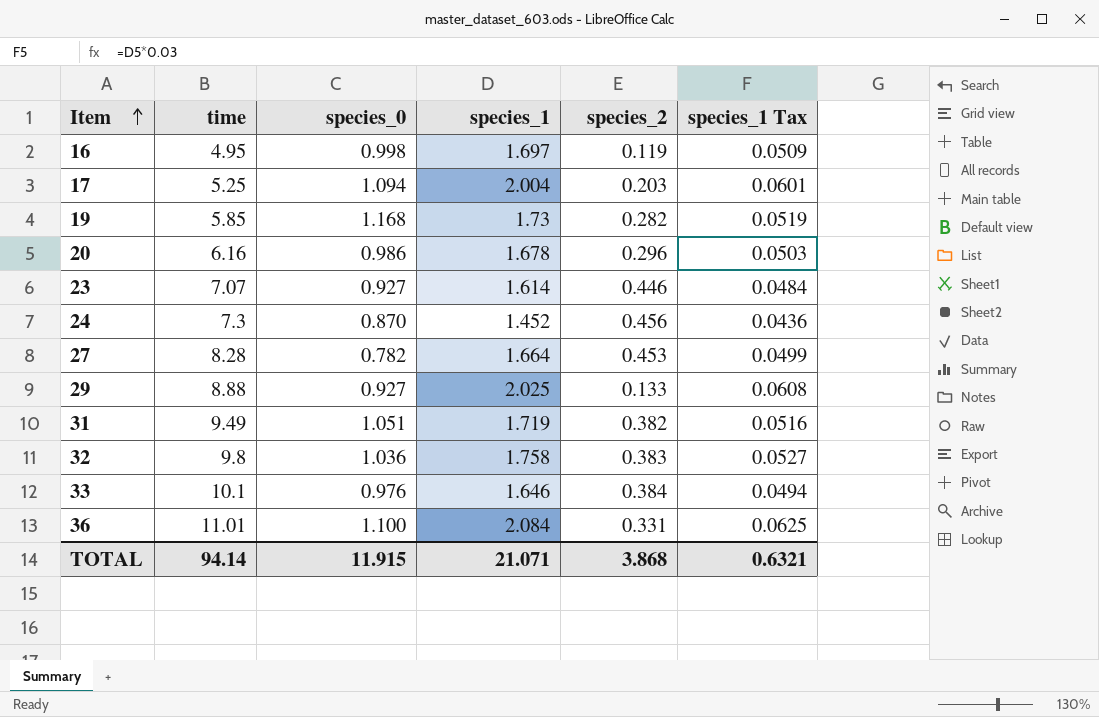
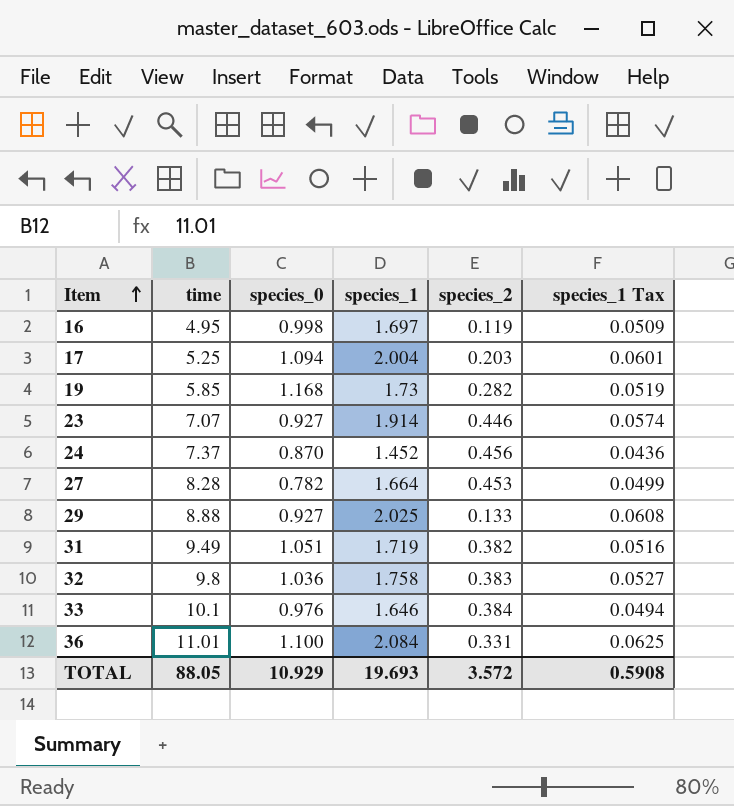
row 20: 6.16 | 0.986 | 1.678 | 0.296 | 0.0503 -> none
23 | species_1: 1.614 -> 1.914
23 | species_1 Tax: 0.0484 -> 0.0574
24 | time: 7.3 -> 7.37
TOTAL | time: 94.14 -> 88.05
TOTAL | species_0: 11.915 -> 10.929
TOTAL | species_1: 21.071 -> 19.693
TOTAL | species_2: 3.868 -> 3.572
TOTAL | species_1 Tax: 0.6321 -> 0.5908

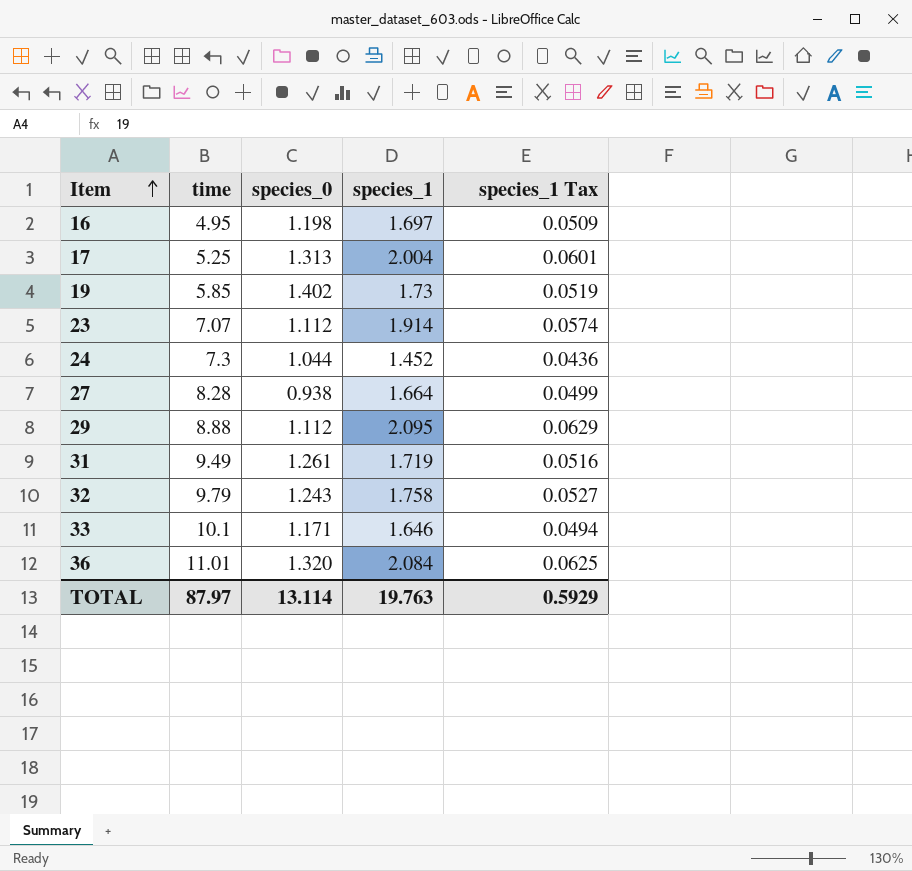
column species_2 | position: 5 -> none
16 | species_0: 0.998 -> 1.198
17 | species_0: 1.094 -> 1.313
19 | species_0: 1.168 -> 1.402
23 | species_0: 0.927 -> 1.112
24 | time: 7.37 -> 7.3
24 | species_0: 0.870 -> 1.044
27 | species_0: 0.782 -> 0.938
29 | species_0: 0.927 -> 1.112
29 | species_1: 2.025 -> 2.095
29 | species_1 Tax: 0.0608 -> 0.0629
31 | species_0: 1.051 -> 1.261
32 | time: 9.8 -> 9.79
32 | species_0: 1.036 -> 1.243
33 | species_0: 0.976 -> 1.171
36 | species_0: 1.100 -> 1.320
TOTAL | time: 88.05 -> 87.97
TOTAL | species_0: 10.929 -> 13.114
TOTAL | species_1: 19.693 -> 19.763
TOTAL | species_1 Tax: 0.5908 -> 0.5929

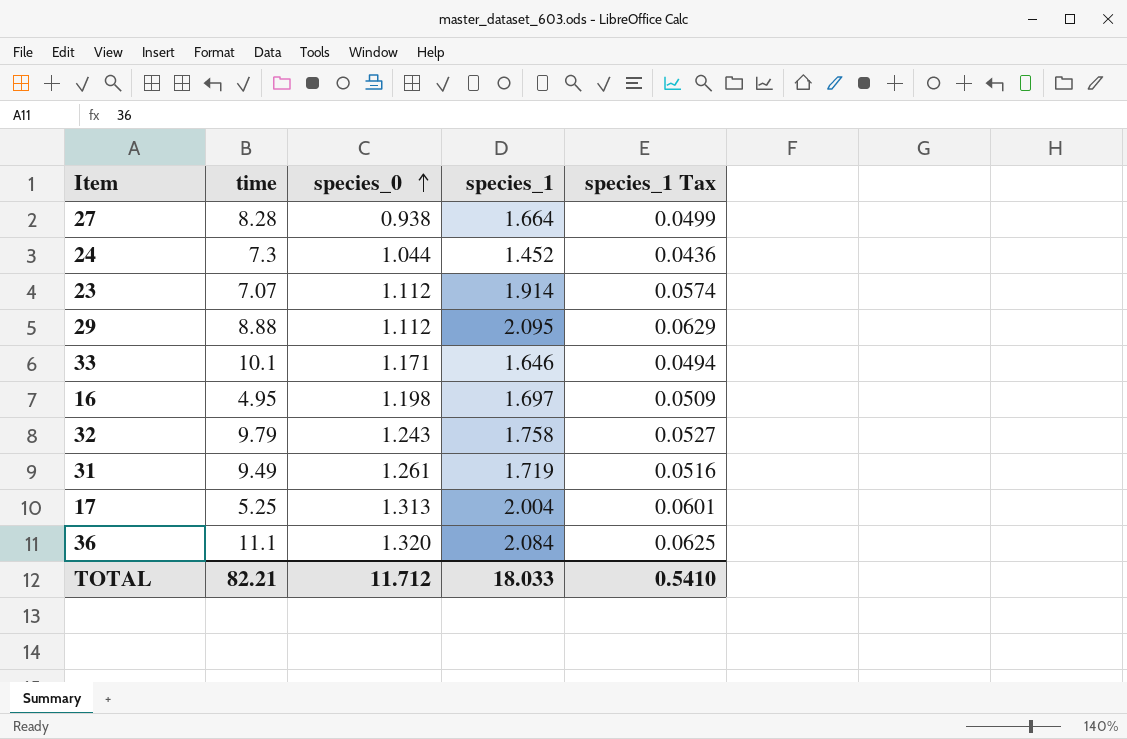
row order: Item ascending -> species_0 ascending
row 19: 5.85 | 1.402 | 1.73 | 0.0519 -> none
36 | time: 11.01 -> 11.1
TOTAL | time: 87.97 -> 82.21
TOTAL | species_0: 13.114 -> 11.712
TOTAL | species_1: 19.763 -> 18.033
TOTAL | species_1 Tax: 0.5929 -> 0.5410

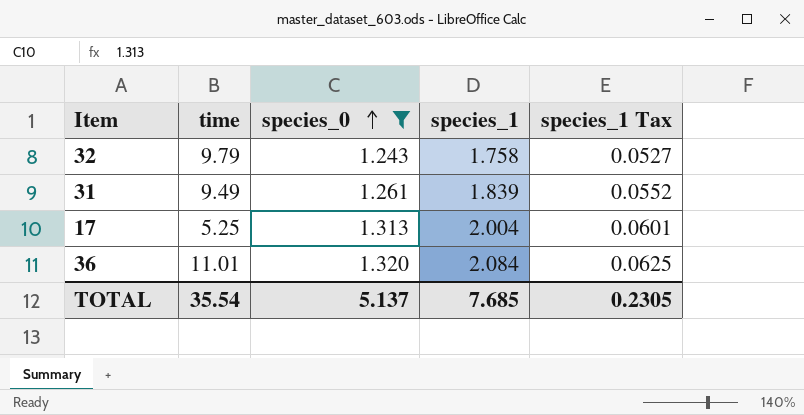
filter: none -> species_0 >= 1.243
31 | species_1: 1.719 -> 1.839
31 | species_1 Tax: 0.0516 -> 0.0552
36 | time: 11.1 -> 11.01
TOTAL | time: 82.21 -> 35.54
TOTAL | species_0: 11.712 -> 5.137
TOTAL | species_1: 18.033 -> 7.685
TOTAL | species_1 Tax: 0.5410 -> 0.2305

